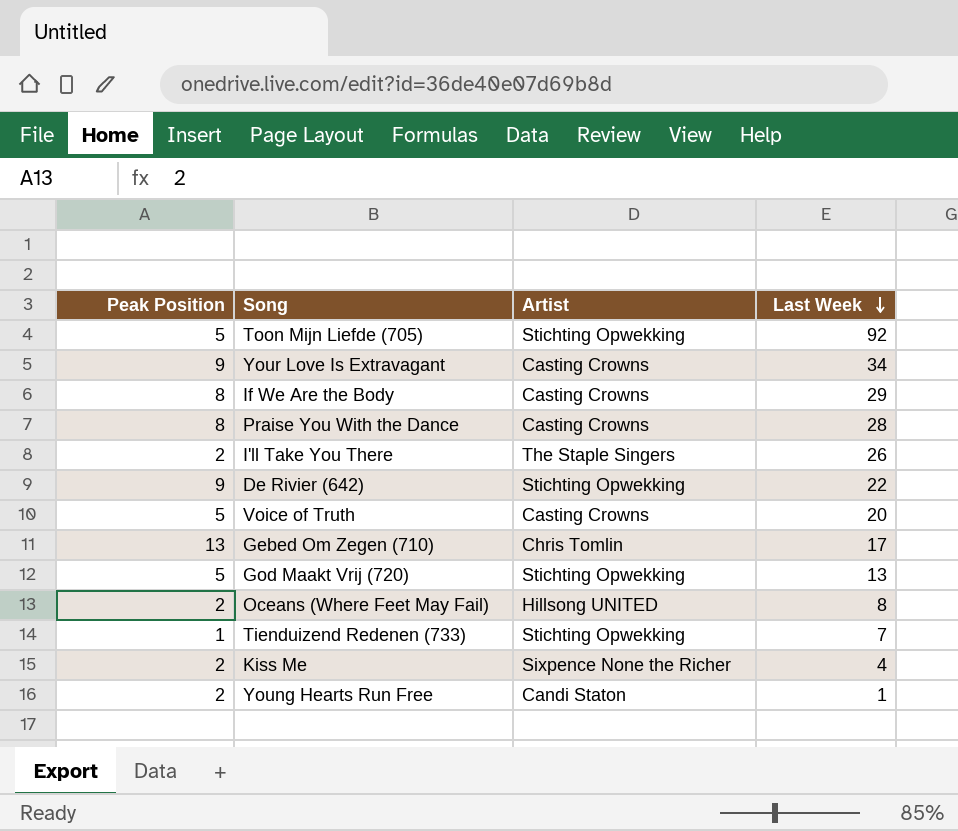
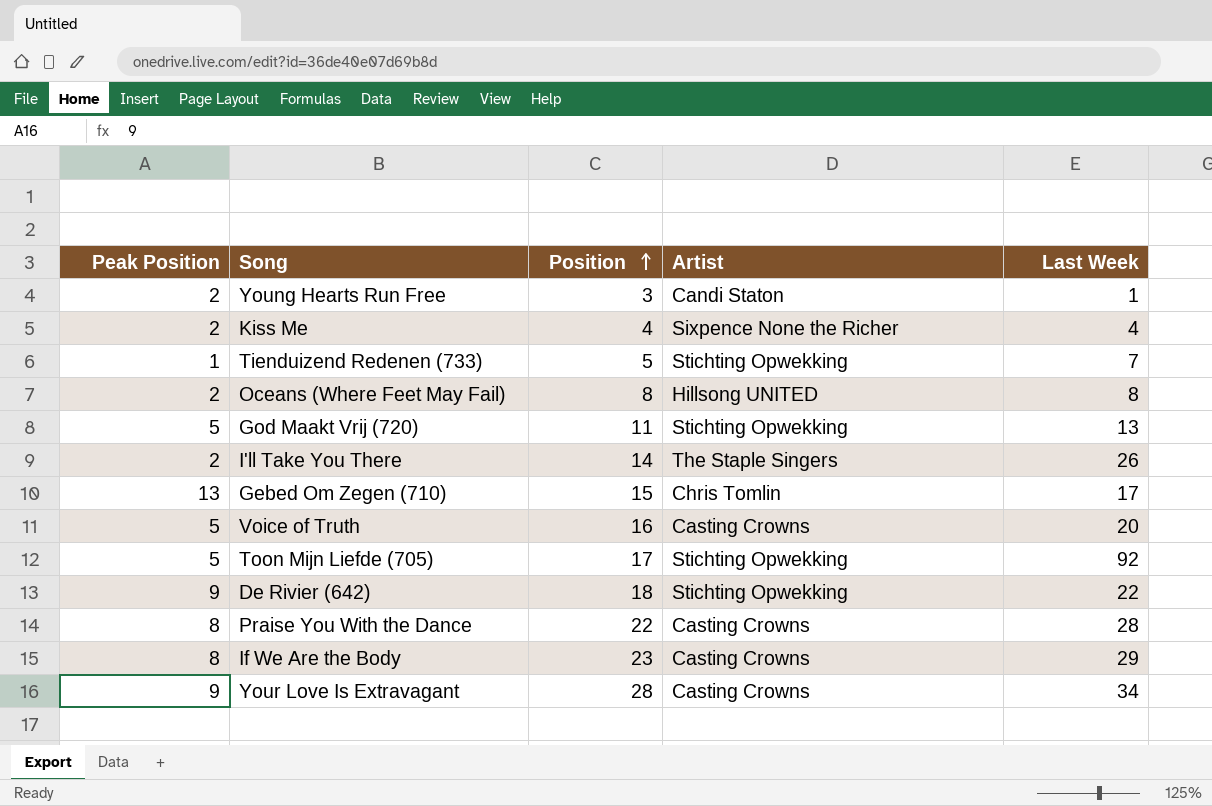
row order: Last Week descending -> Position ascending
column Position | position: none -> 3

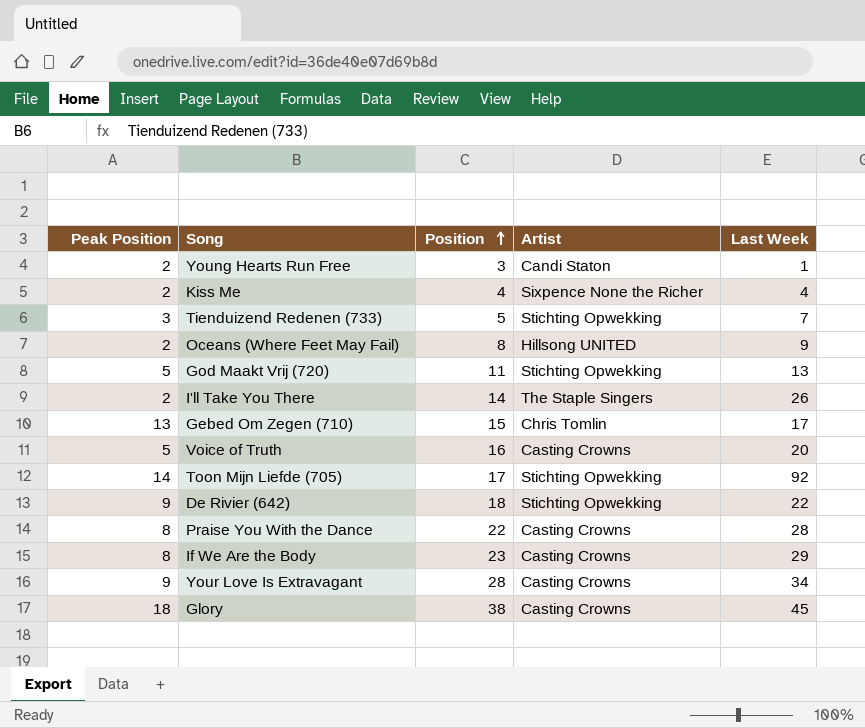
Tienduizend Redenen (733) | Peak Position: 1 -> 3
Oceans (Where Feet May Fail) | Last Week: 8 -> 9
Toon Mijn Liefde (705) | Peak Position: 5 -> 14
row Glory: none -> 18 | 38 | Casting Crowns | 45

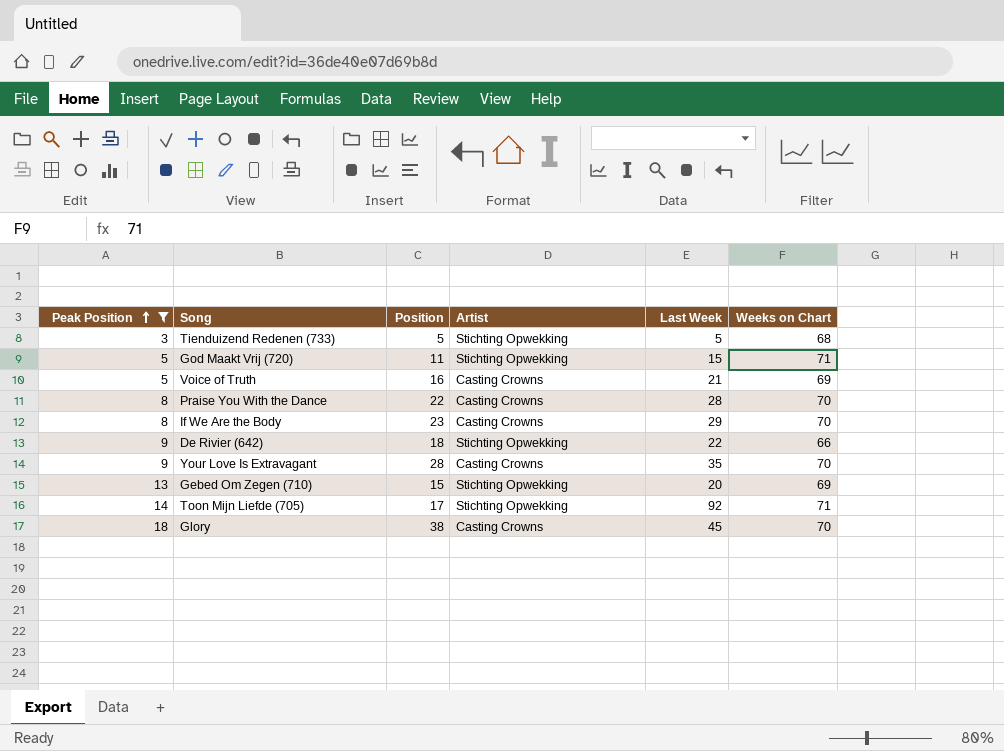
filter: none -> Peak Position != 2
row order: Position ascending -> Peak Position ascending
column Weeks on Chart | position: none -> 6
Tienduizend Redenen (733) | Last Week: 7 -> 5
God Maakt Vrij (720) | Last Week: 13 -> 15
Voice of Truth | Last Week: 20 -> 21
Your Love Is Extravagant | Last Week: 34 -> 35
Gebed Om Zegen (710) | Artist: Chris Tomlin -> Stichting Opwekking
Gebed Om Zegen (710) | Last Week: 17 -> 20

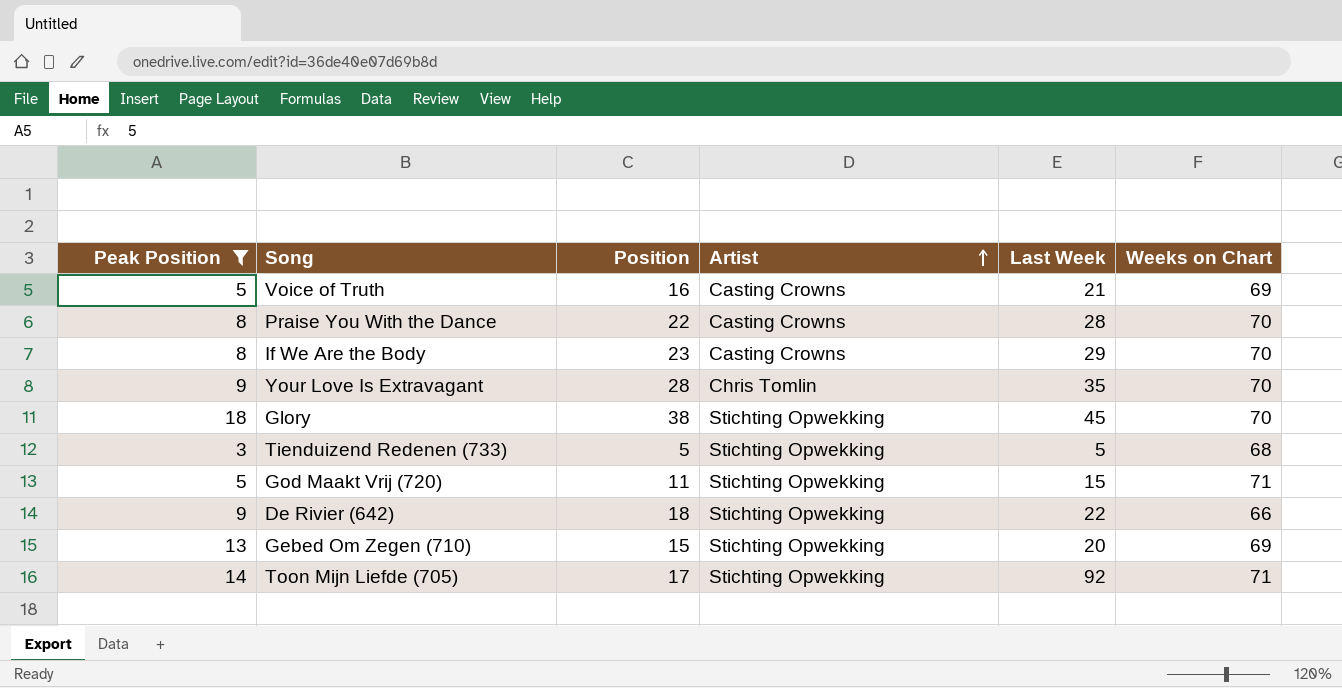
row order: Peak Position ascending -> Artist ascending
Your Love Is Extravagant | Artist: Casting Crowns -> Chris Tomlin
Glory | Artist: Casting Crowns -> Stichting Opwekking

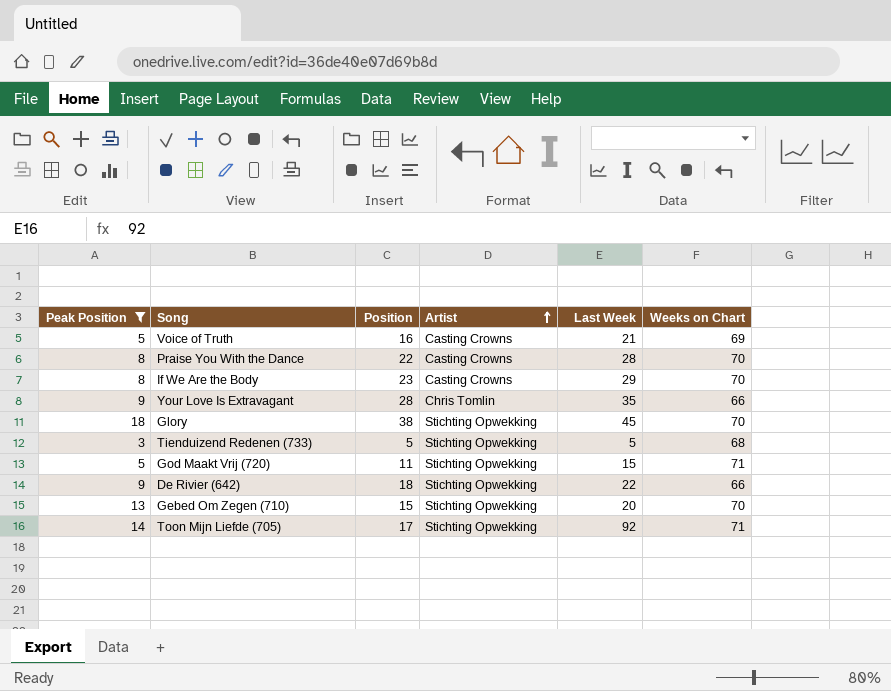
Your Love Is Extravagant | Weeks on Chart: 70 -> 66
Gebed Om Zegen (710) | Weeks on Chart: 69 -> 70

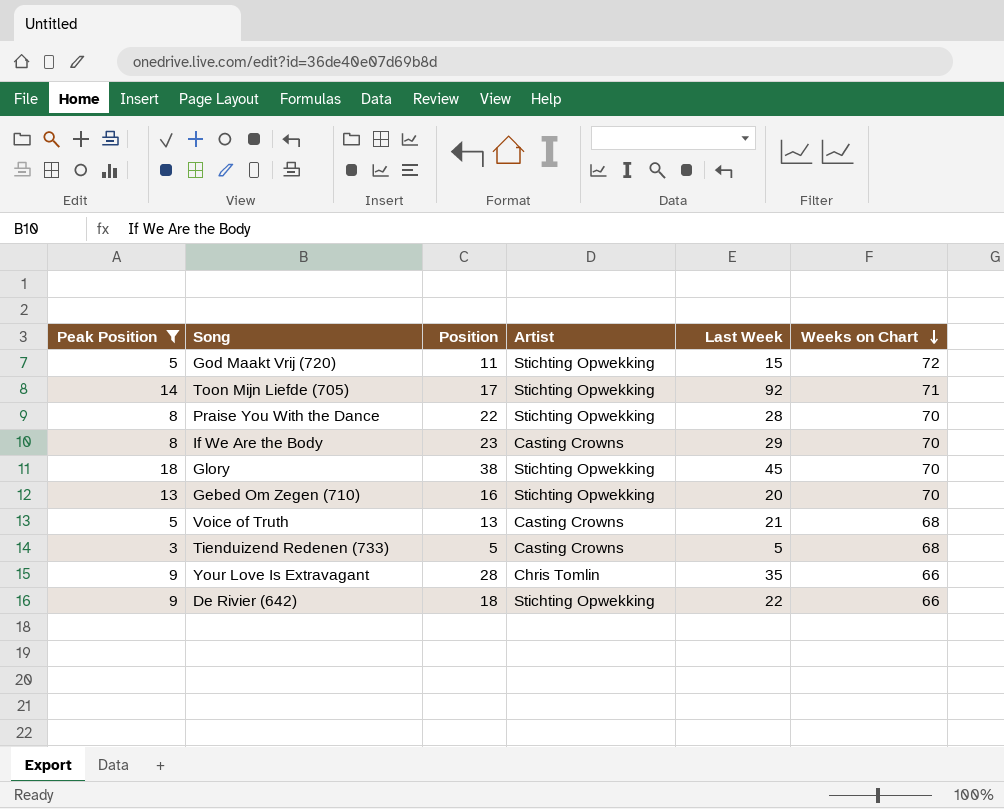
row order: Artist ascending -> Weeks on Chart descending
God Maakt Vrij (720) | Weeks on Chart: 71 -> 72
Praise You With the Dance | Artist: Casting Crowns -> Stichting Opwekking
Gebed Om Zegen (710) | Position: 15 -> 16
Voice of Truth | Position: 16 -> 13
Voice of Truth | Weeks on Chart: 69 -> 68
Tienduizend Redenen (733) | Artist: Stichting Opwekking -> Casting Crowns

